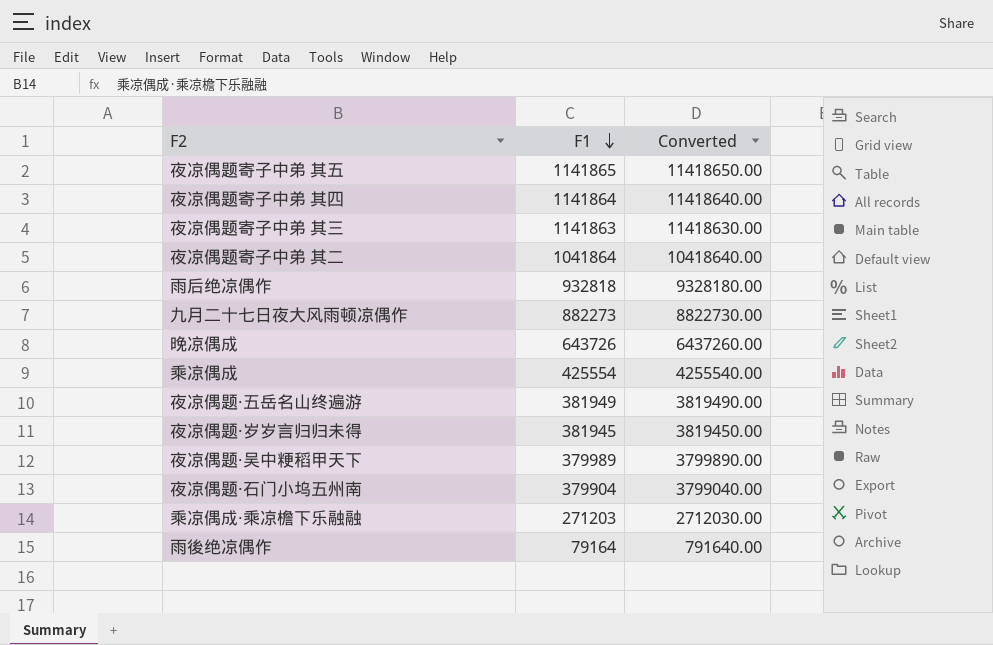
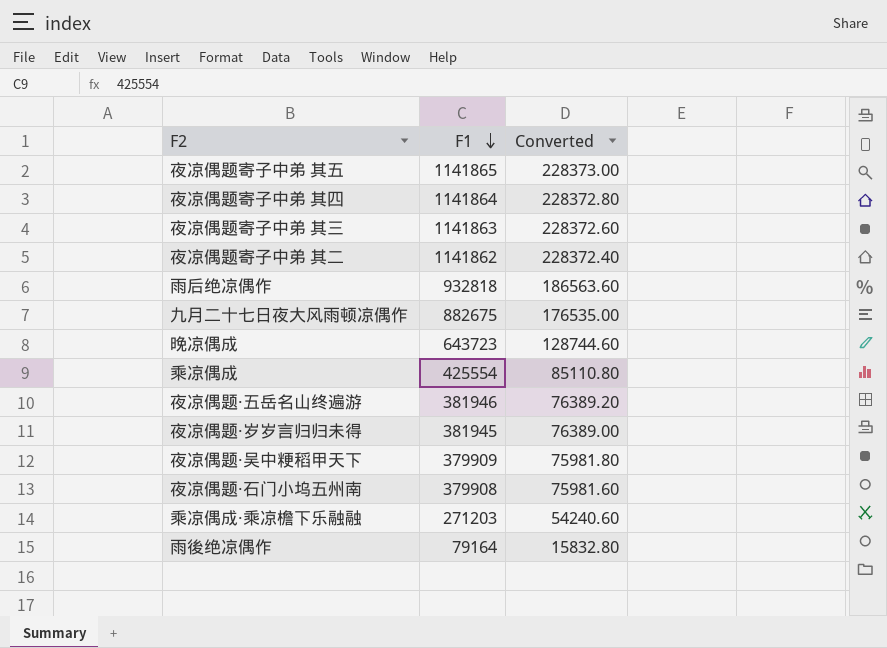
column Converted | formula: [F1] * 10 -> [F1] * 0.2
夜凉偶题寄子中弟 其二 | F1: 1041864 -> 1141862
九月二十七日夜大风雨顿凉偶作 | F1: 882273 -> 882675
晚凉偶成 | F1: 643726 -> 643723
夜凉偶题·五岳名山终遍游 | F1: 381949 -> 381946
夜凉偶题·吴中粳稻甲天下 | F1: 379989 -> 379909
夜凉偶题·石门小坞五州南 | F1: 379904 -> 379908

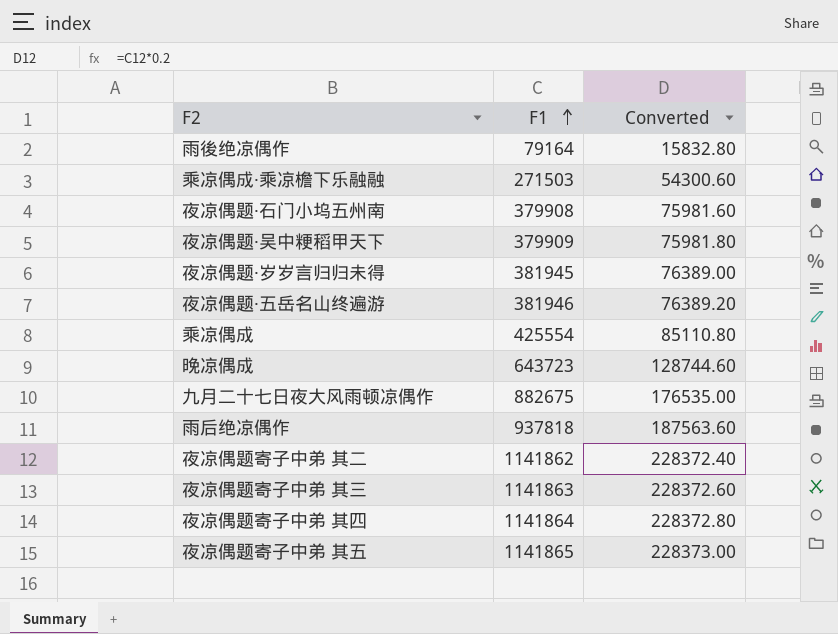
row order: F1 descending -> F1 ascending
乘凉偶成·乘凉檐下乐融融 | F1: 271203 -> 271503
乘凉偶成·乘凉檐下乐融融 | Converted: 54240.60 -> 54300.60
雨后绝凉偶作 | F1: 932818 -> 937818
雨后绝凉偶作 | Converted: 186563.60 -> 187563.60

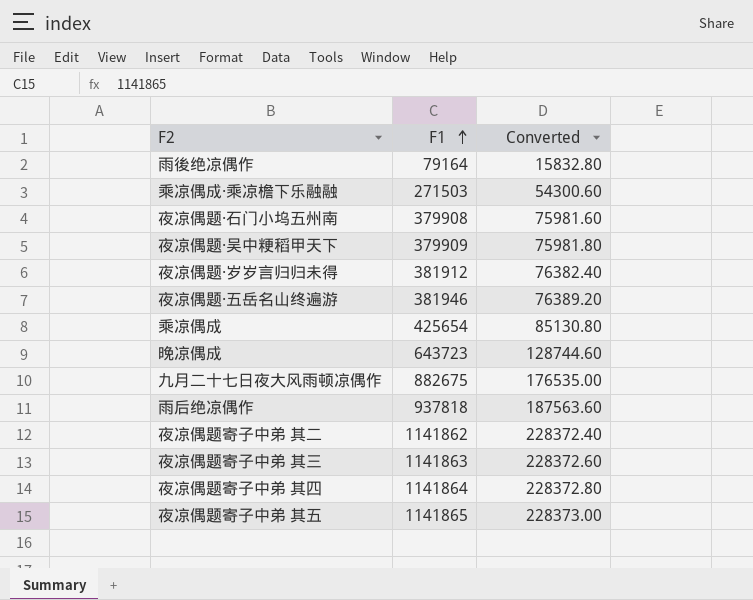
夜凉偶题·岁岁言归归未得 | F1: 381945 -> 381912
夜凉偶题·岁岁言归归未得 | Converted: 76389.00 -> 76382.40
乘凉偶成 | F1: 425554 -> 425654
乘凉偶成 | Converted: 85110.80 -> 85130.80

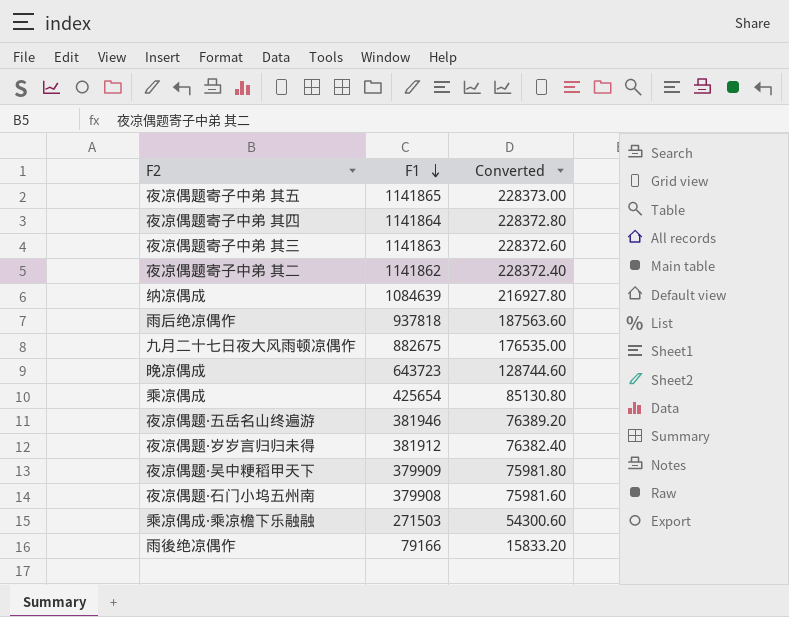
row order: F1 ascending -> F1 descending
row 纳凉偶成: none -> 1084639 | 216927.80
雨後绝凉偶作 | F1: 79164 -> 79166
雨後绝凉偶作 | Converted: 15832.80 -> 15833.20

